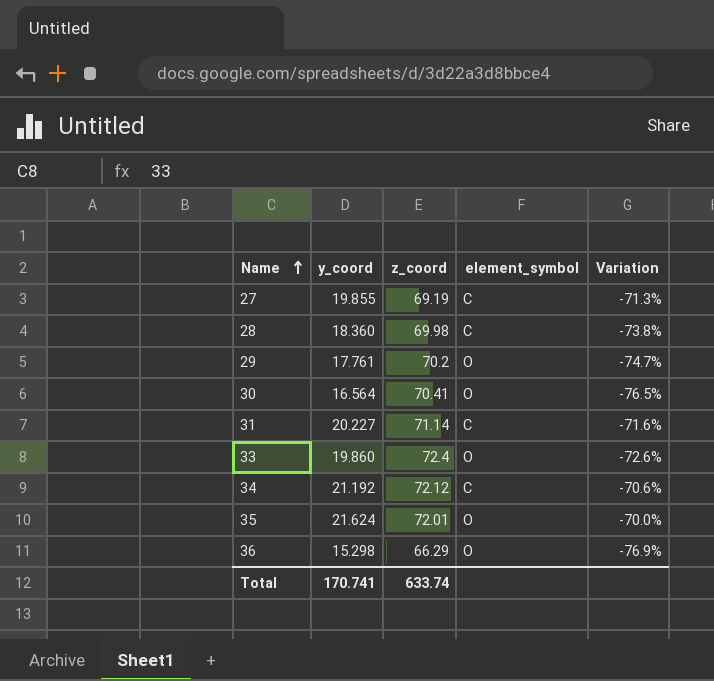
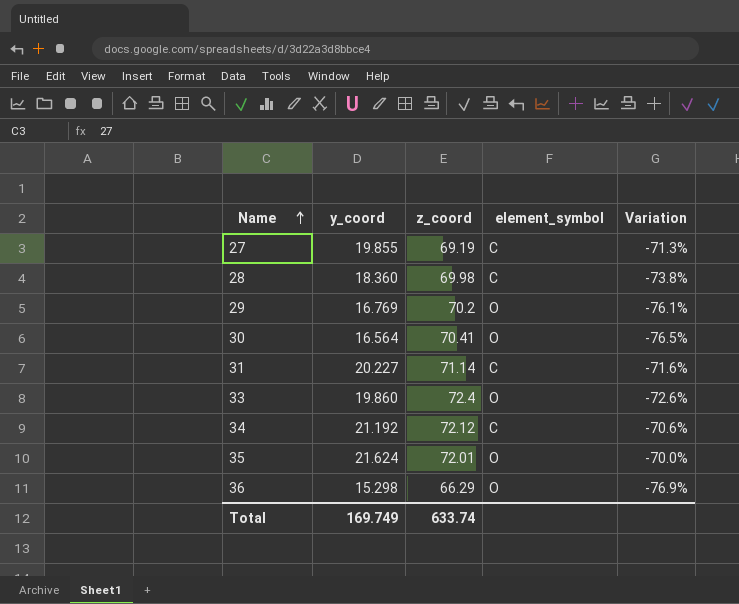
29 | y_coord: 17.761 -> 16.769
29 | Variation: -74.7% -> -76.1%
Total | y_coord: 170.741 -> 169.749

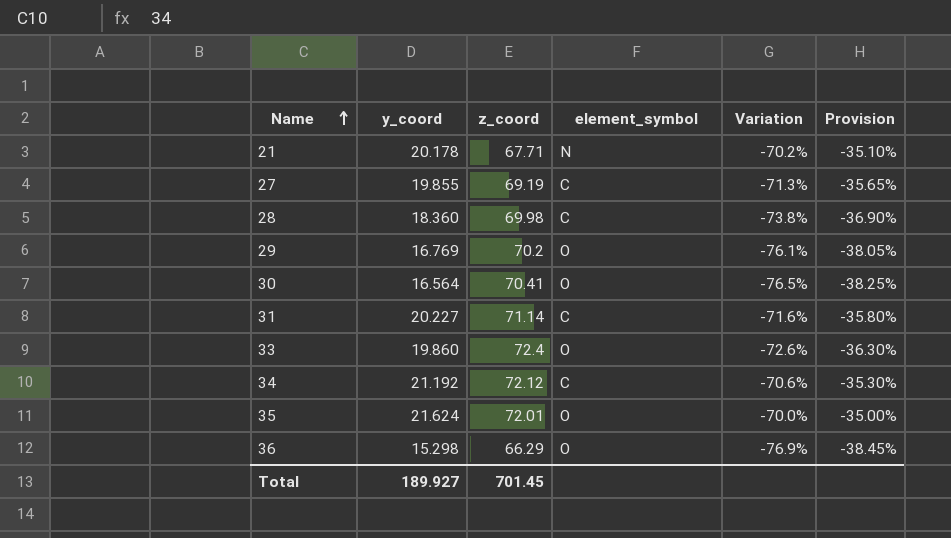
column Provision | formula: none -> [Variation] * 0.5
row 21: none -> 20.178 | 67.71 | N | -70.2% | -35.10%
Total | y_coord: 169.749 -> 189.927
Total | z_coord: 633.74 -> 701.45

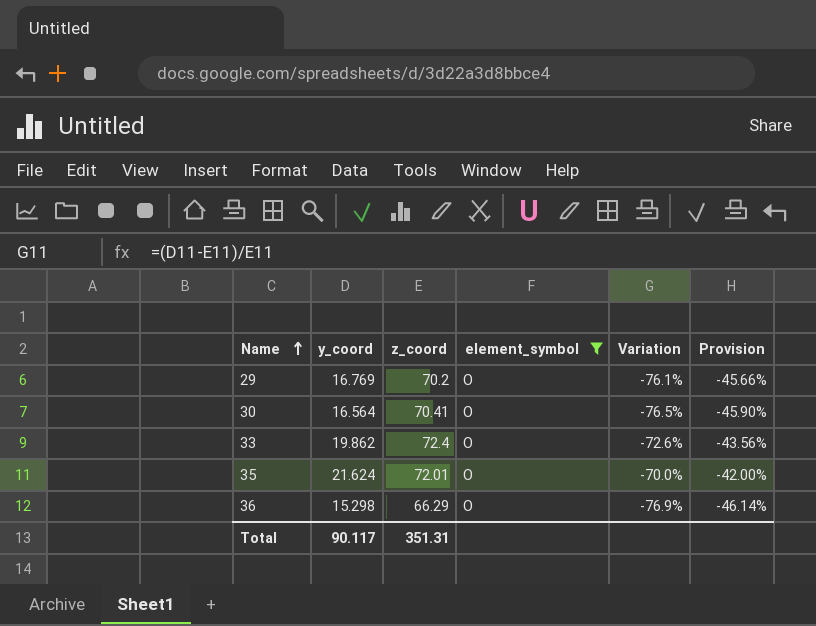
filter: none -> element_symbol = O
column Provision | formula: [Variation] * 0.5 -> [Variation] * 0.6
33 | y_coord: 19.860 -> 19.862
Total | y_coord: 189.927 -> 90.117
Total | z_coord: 701.45 -> 351.31

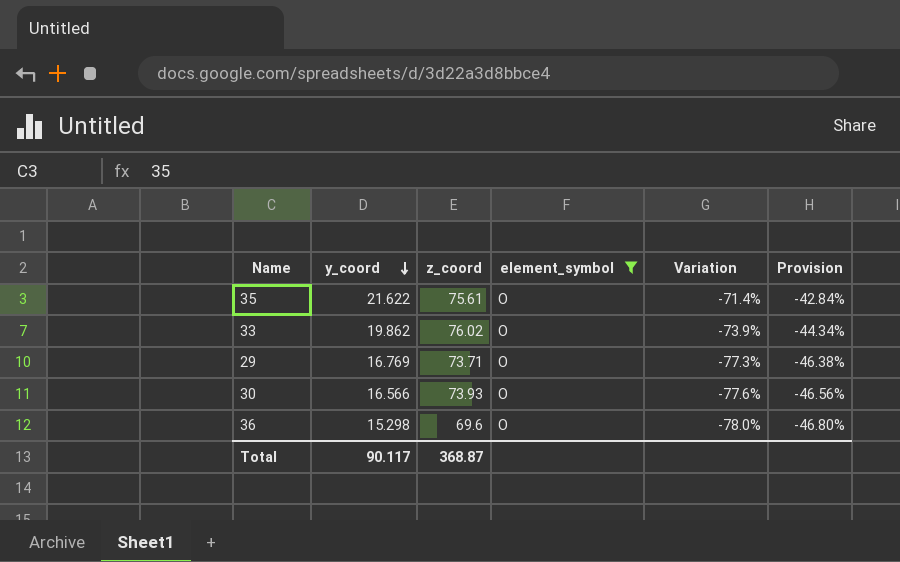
row order: Name ascending -> y_coord descending
35 | y_coord: 21.624 -> 21.622
35 | z_coord: 72.01 -> 75.61
35 | Variation: -70.0% -> -71.4%
35 | Provision: -42.00% -> -42.84%
33 | z_coord: 72.4 -> 76.02
33 | Variation: -72.6% -> -73.9%
33 | Provision: -43.56% -> -44.34%
29 | z_coord: 70.2 -> 73.71
29 | Variation: -76.1% -> -77.3%
29 | Provision: -45.66% -> -46.38%
30 | y_coord: 16.564 -> 16.566
30 | z_coord: 70.41 -> 73.93
30 | Variation: -76.5% -> -77.6%
30 | Provision: -45.90% -> -46.56%
36 | z_coord: 66.29 -> 69.6
36 | Variation: -76.9% -> -78.0%
36 | Provision: -46.14% -> -46.80%
Total | z_coord: 351.31 -> 368.87

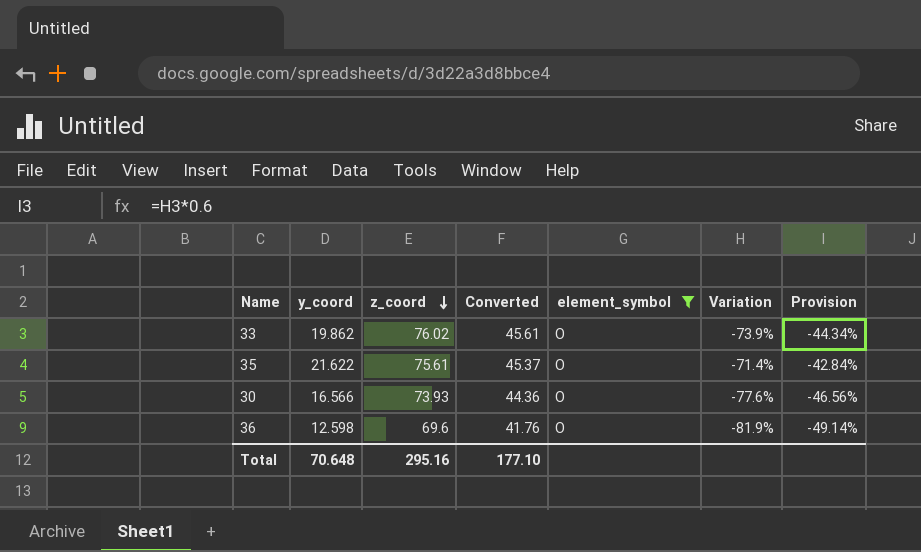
row order: y_coord descending -> z_coord descending
column Converted | formula: none -> [z_coord] * 0.6
row 29: 16.769 | 73.71 | O | -77.3% | -46.38% -> none
36 | y_coord: 15.298 -> 12.598
36 | Variation: -78.0% -> -81.9%
36 | Provision: -46.80% -> -49.14%
Total | y_coord: 90.117 -> 70.648
Total | z_coord: 368.87 -> 295.16

